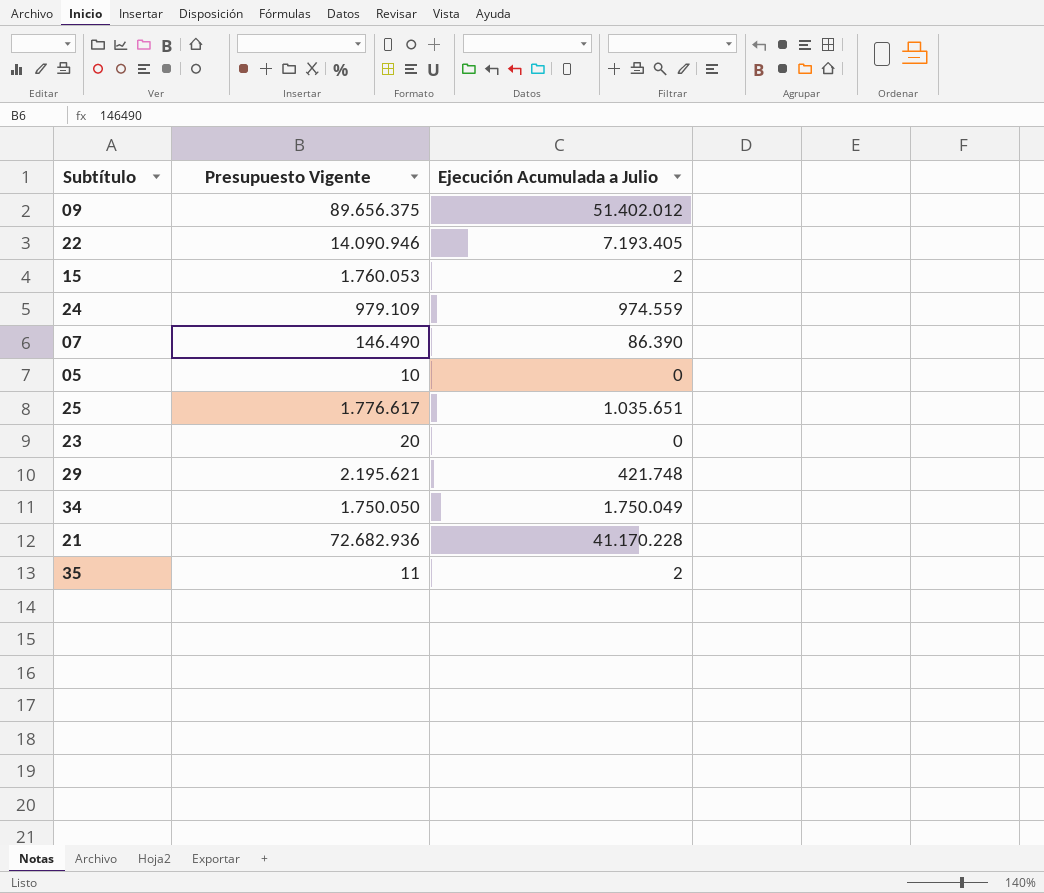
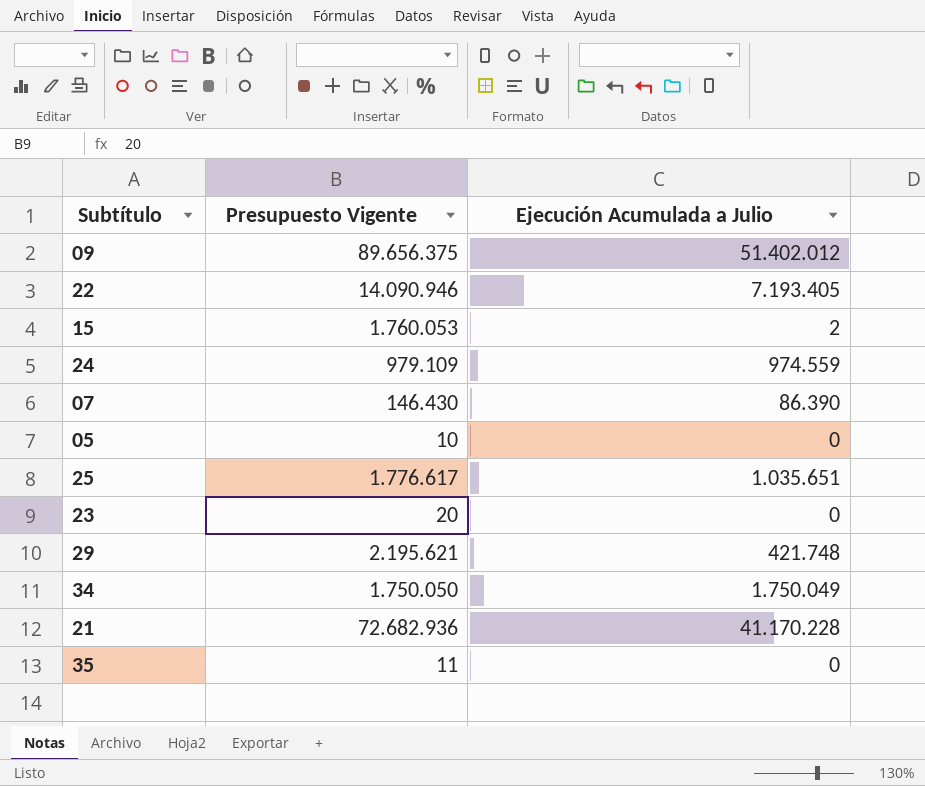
07 | Presupuesto Vigente: 146.490 -> 146.430
35 | Ejecución Acumulada a Julio: 2 -> 0

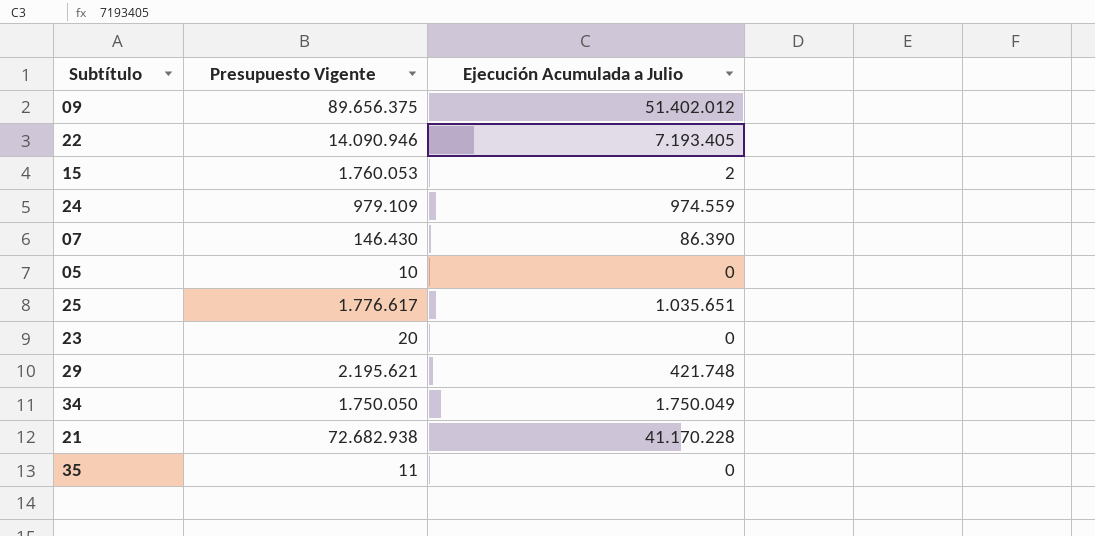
21 | Presupuesto Vigente: 72.682.936 -> 72.682.938

